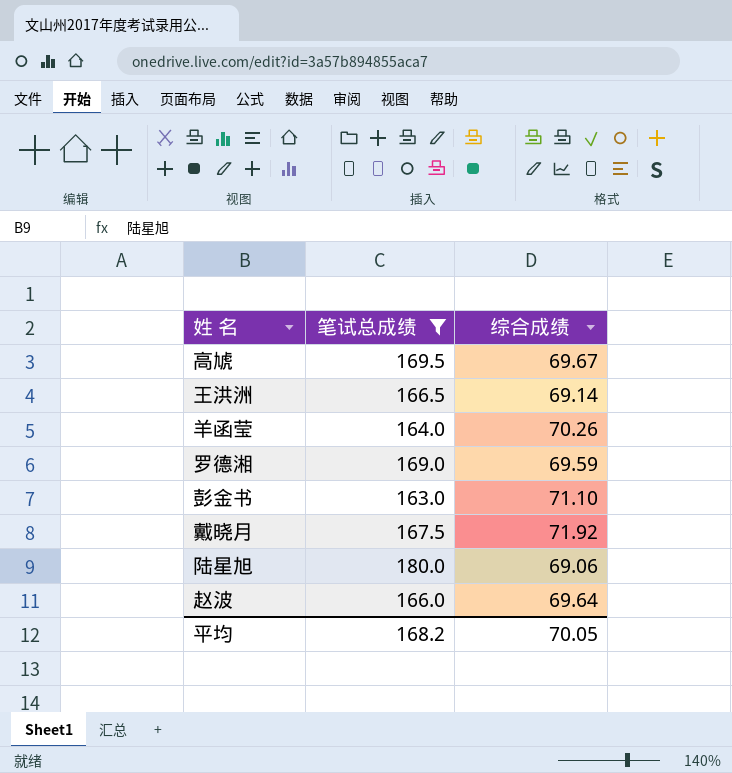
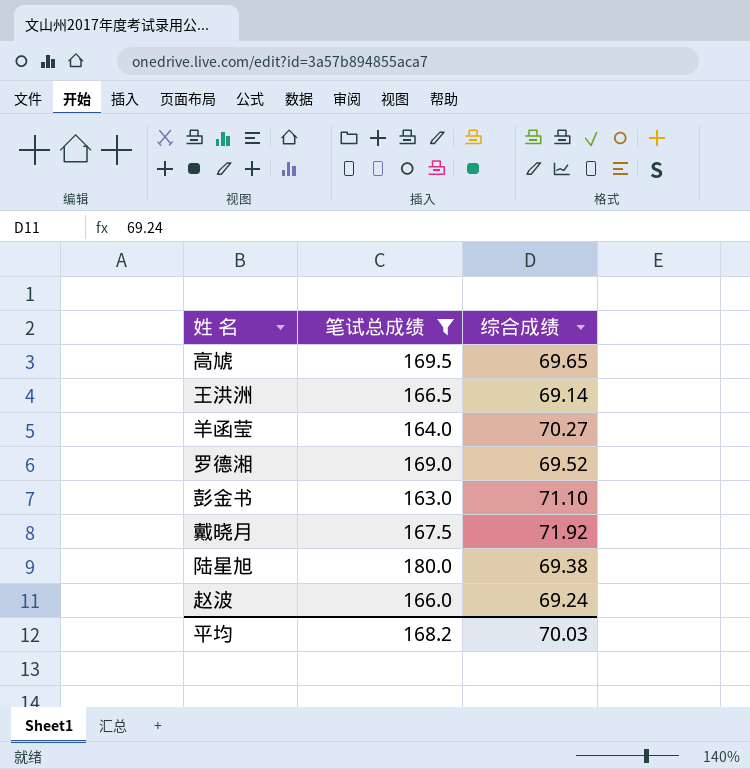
高虓 | 综合成绩: 69.67 -> 69.65
羊函莹 | 综合成绩: 70.26 -> 70.27
罗德湘 | 综合成绩: 69.59 -> 69.52
陆星旭 | 综合成绩: 69.06 -> 69.38
赵波 | 综合成绩: 69.64 -> 69.24
平均 | 综合成绩: 70.05 -> 70.03

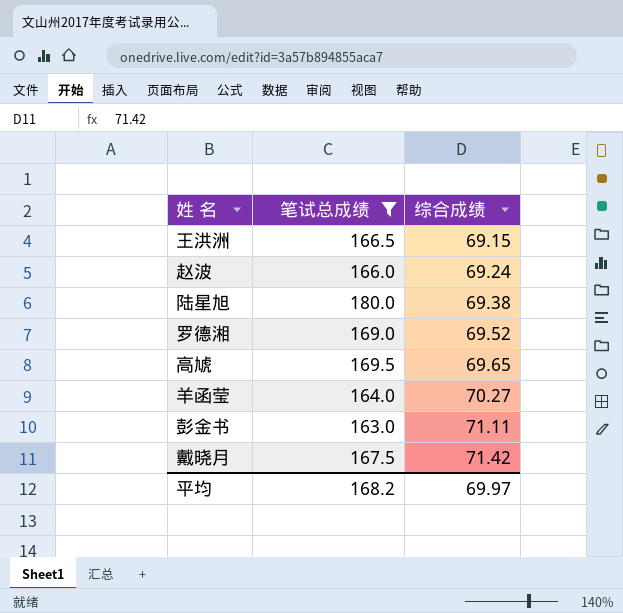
row order: none -> 综合成绩 ascending
王洪洲 | 综合成绩: 69.14 -> 69.15
彭金书 | 综合成绩: 71.10 -> 71.11
戴晓月 | 综合成绩: 71.92 -> 71.42
平均 | 综合成绩: 70.03 -> 69.97

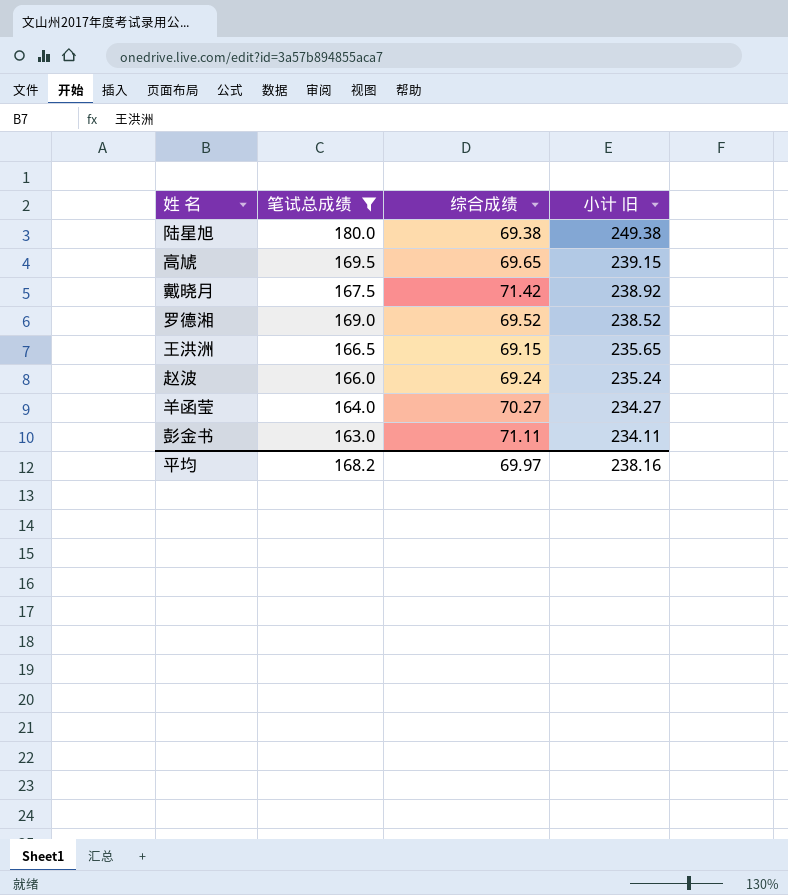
row order: 综合成绩 ascending -> 小计 旧 descending
column 小计 旧 | formula: none -> [笔试总成绩] + [综合成绩]

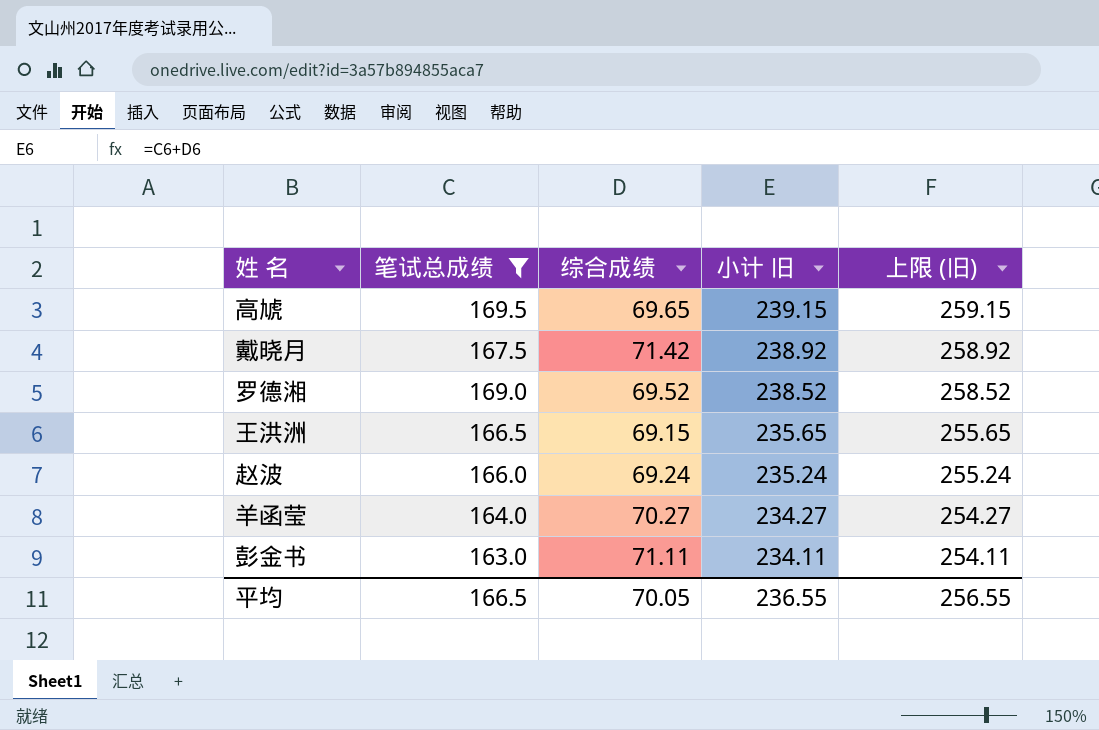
column 上限 (旧) | formula: none -> [小计 旧] + 20
row 陆星旭: 180.0 | 69.38 | 249.38 -> none
平均 | 笔试总成绩: 168.2 -> 166.5
平均 | 综合成绩: 69.97 -> 70.05
平均 | 小计 旧: 238.16 -> 236.55

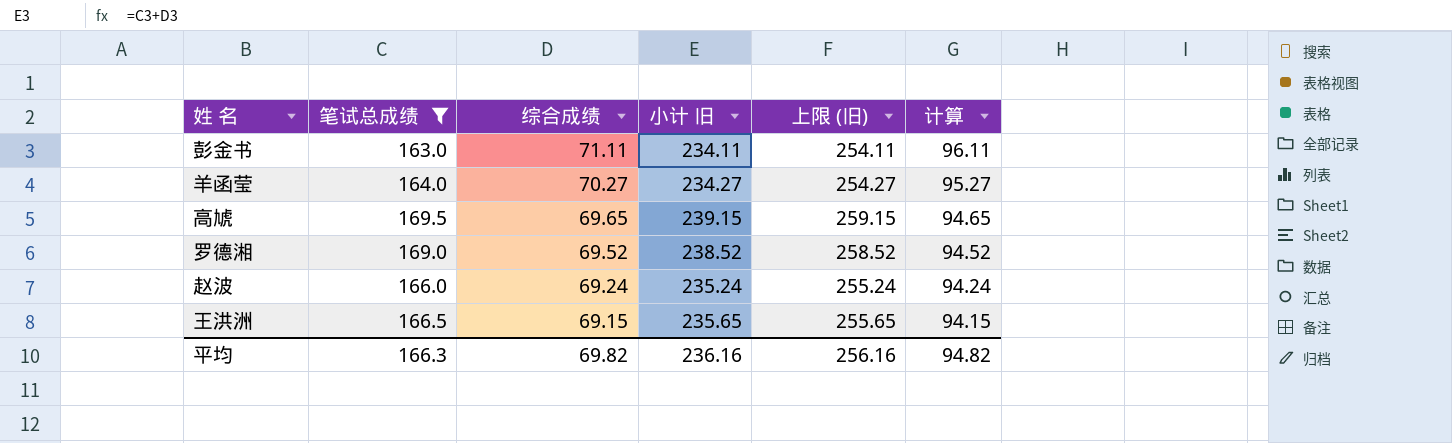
row order: 小计 旧 descending -> 综合成绩 descending
column 计算 | formula: none -> [综合成绩] + 25
row 戴晓月: 167.5 | 71.42 | 238.92 | 258.92 -> none
平均 | 笔试总成绩: 166.5 -> 166.3
平均 | 综合成绩: 70.05 -> 69.82
平均 | 小计 旧: 236.55 -> 236.16
平均 | 上限 (旧): 256.55 -> 256.16

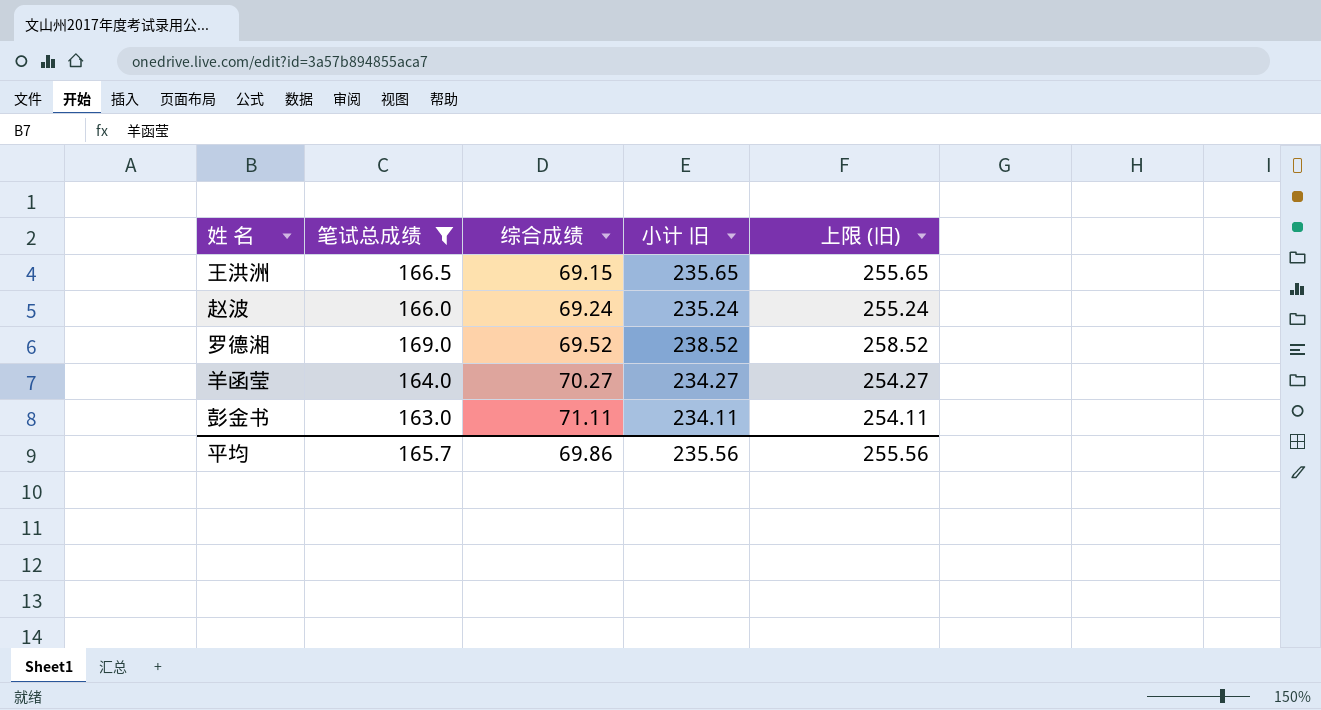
row order: 综合成绩 descending -> 综合成绩 ascending
column 计算 | formula: [综合成绩] + 25 -> none
row 高虓: 169.5 | 69.65 | 239.15 | 259.15 | 94.65 -> none
平均 | 笔试总成绩: 166.3 -> 165.7
平均 | 综合成绩: 69.82 -> 69.86
平均 | 小计 旧: 236.16 -> 235.56
平均 | 上限 (旧): 256.16 -> 255.56

